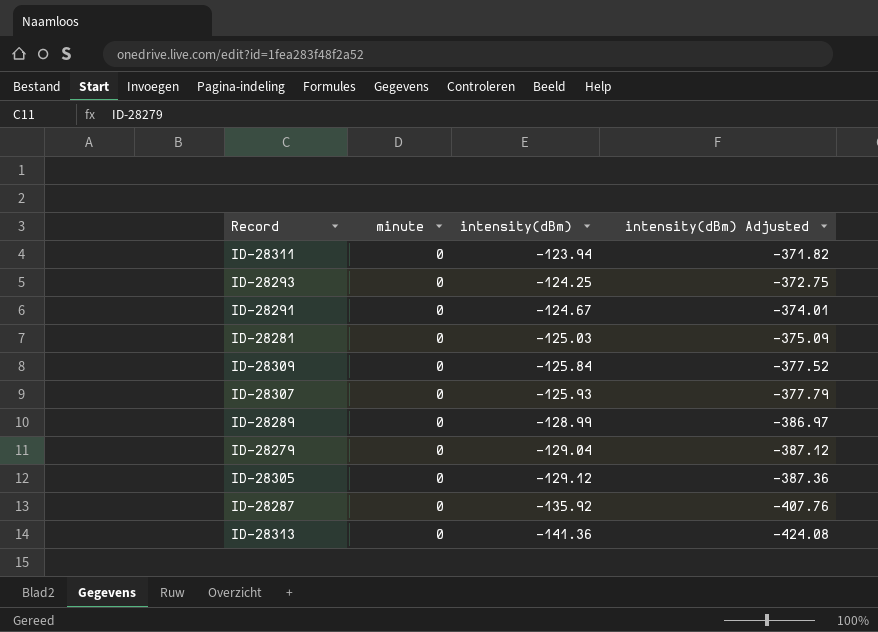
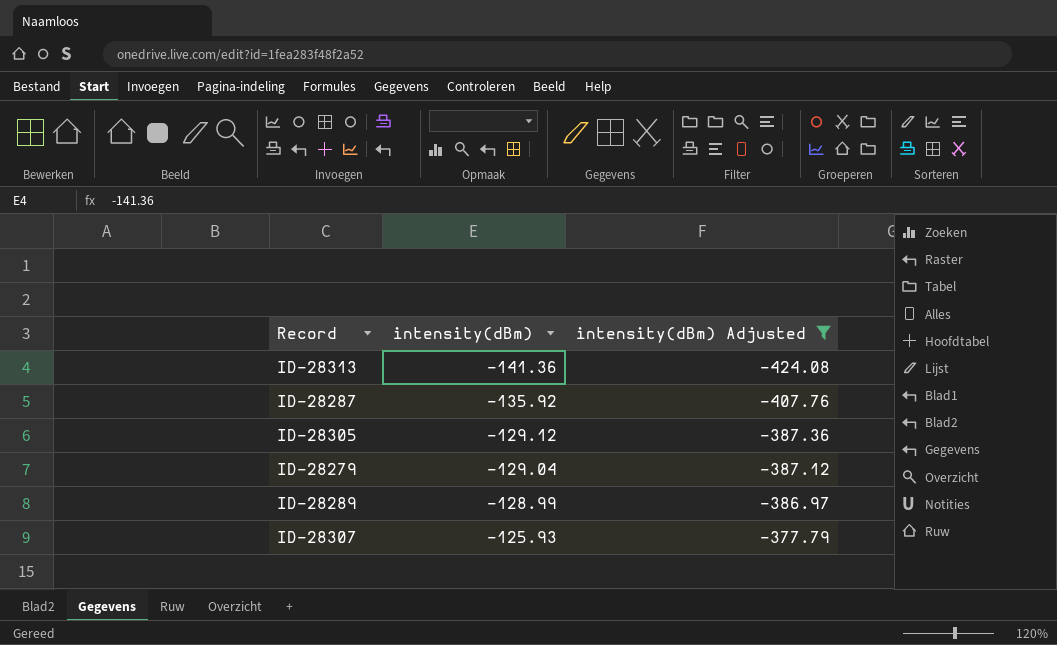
filter: none -> intensity(dBm) Adjusted <= -377.79
row order: intensity(dBm) descending -> intensity(dBm) ascending
column minute | position: 2 -> none

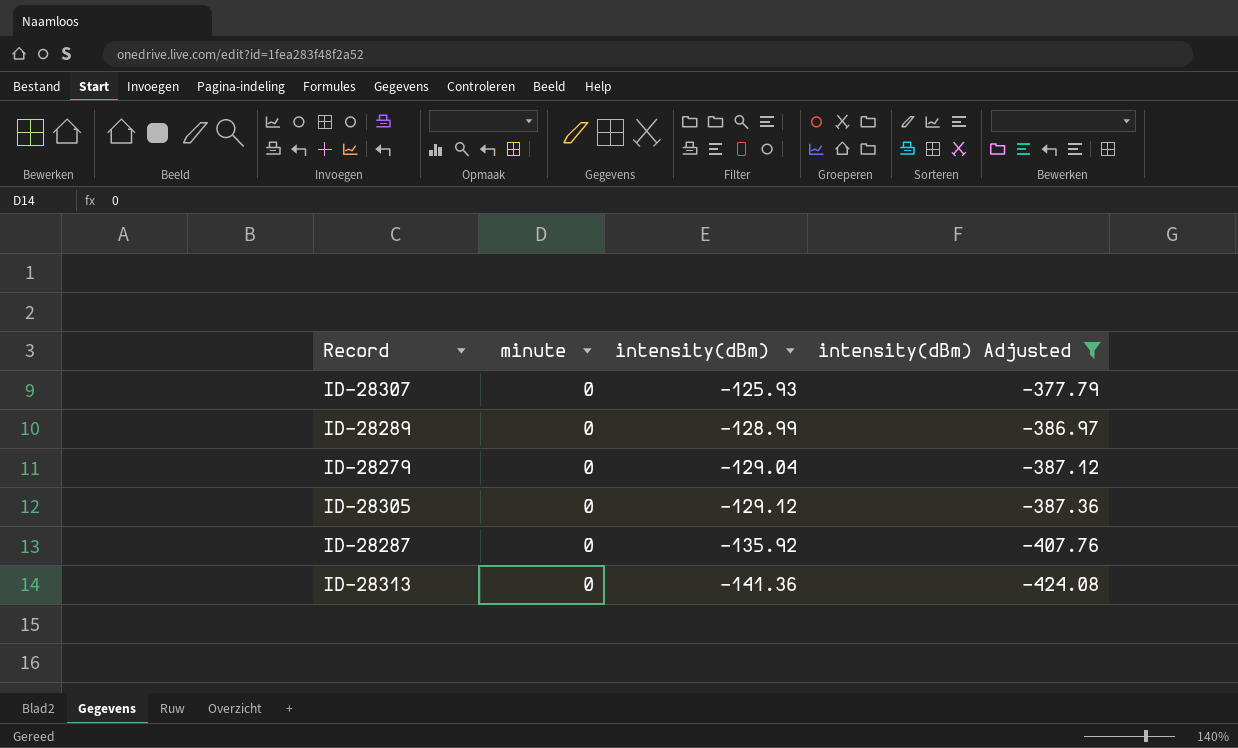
row order: intensity(dBm) ascending -> intensity(dBm) descending
column minute | position: none -> 2

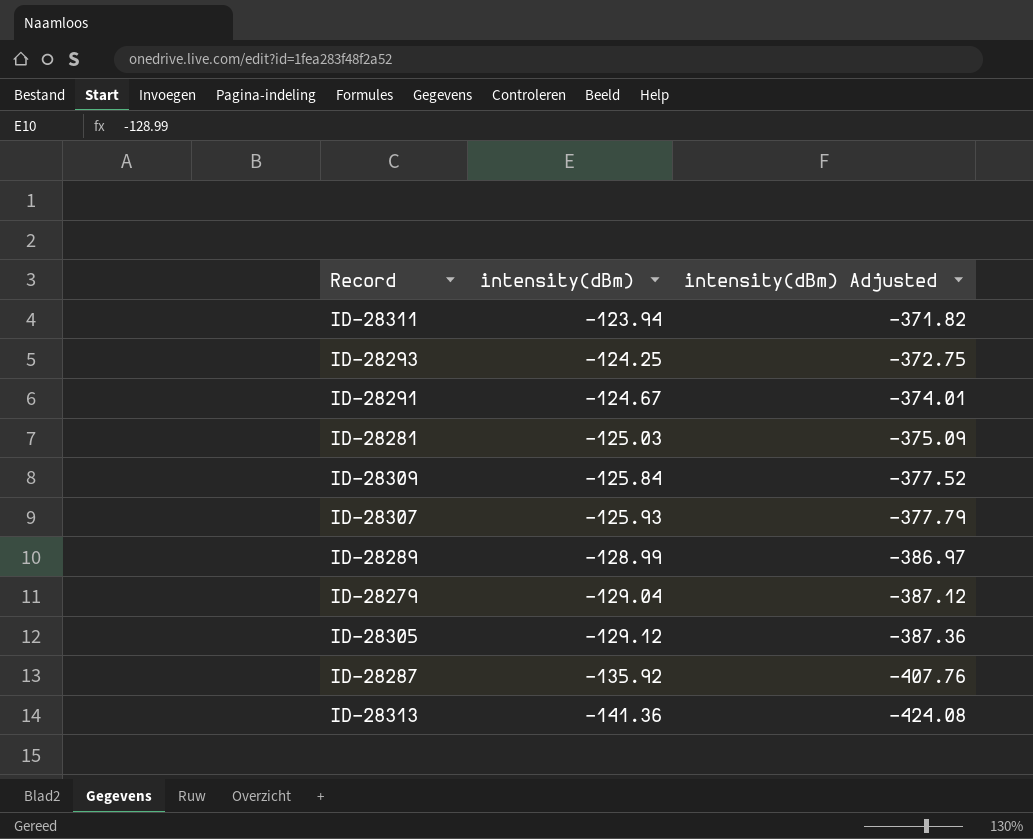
filter: intensity(dBm) Adjusted <= -377.79 -> none
column minute | position: 2 -> none

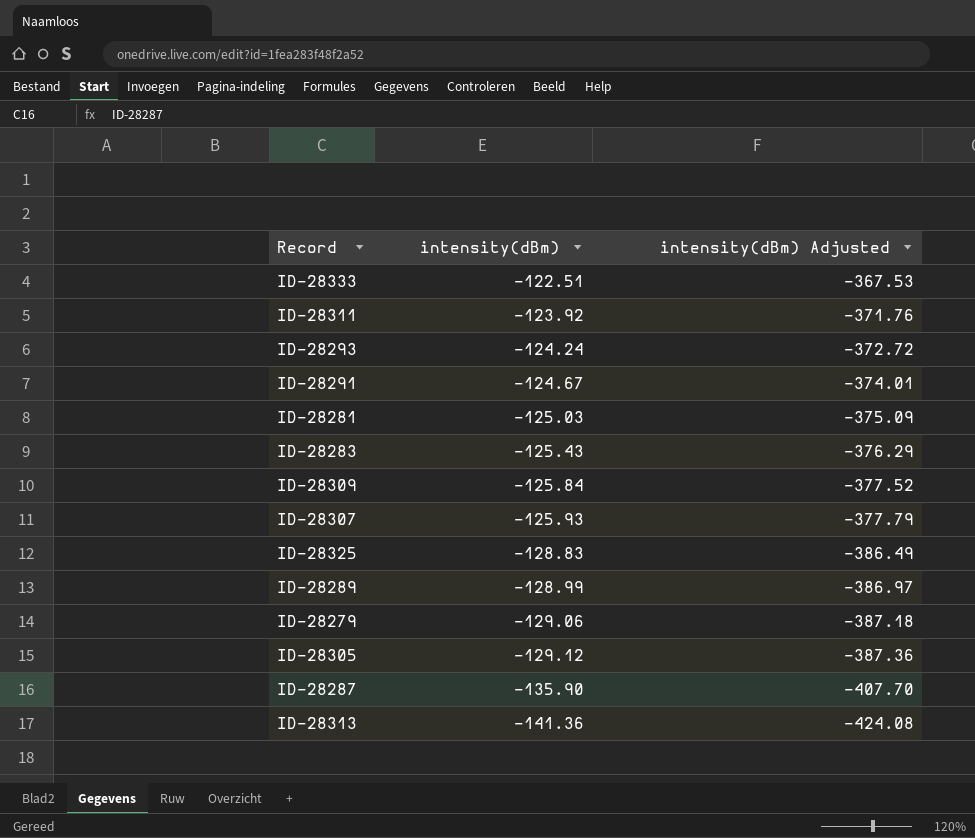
row ID-28333: none -> -122.51 | -367.53
ID-28311 | intensity(dBm): -123.94 -> -123.92
ID-28311 | intensity(dBm) Adjusted: -371.82 -> -371.76
ID-28293 | intensity(dBm): -124.25 -> -124.24
ID-28293 | intensity(dBm) Adjusted: -372.75 -> -372.72
row ID-28283: none -> -125.43 | -376.29
row ID-28325: none -> -128.83 | -386.49
ID-28279 | intensity(dBm): -129.04 -> -129.06
ID-28279 | intensity(dBm) Adjusted: -387.12 -> -387.18
ID-28287 | intensity(dBm): -135.92 -> -135.90
ID-28287 | intensity(dBm) Adjusted: -407.76 -> -407.70

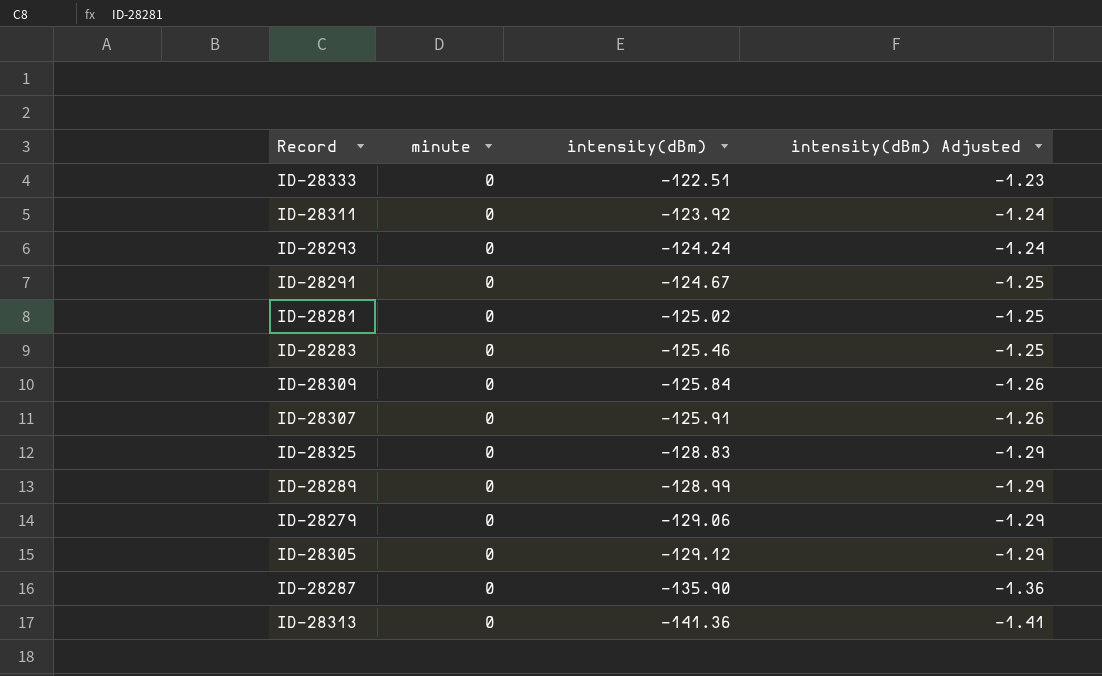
column minute | position: none -> 2
column intensity(dBm) Adjusted | formula: [intensity(dBm)] * 3 -> [intensity(dBm)] * 0.01
ID-28281 | intensity(dBm): -125.03 -> -125.02
ID-28283 | intensity(dBm): -125.43 -> -125.46
ID-28307 | intensity(dBm): -125.93 -> -125.91

